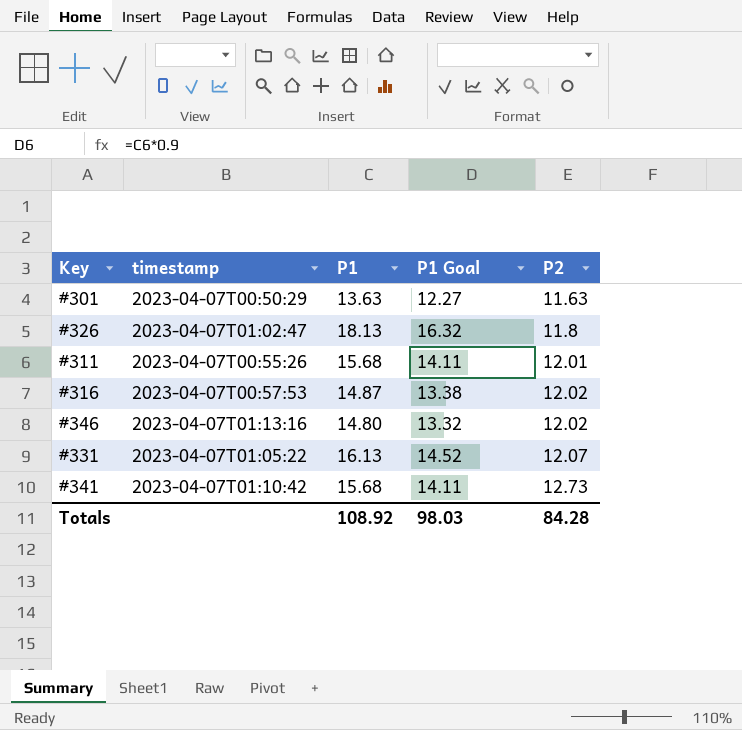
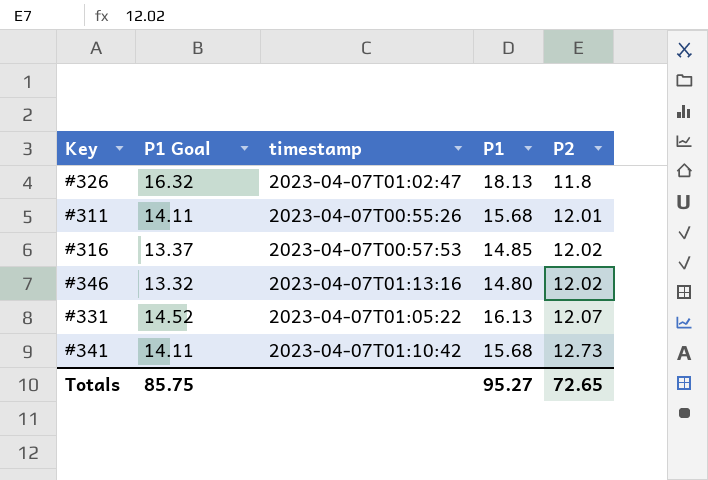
column P1 Goal | position: 4 -> 2
row #301: 2023-04-07T00:50:29 | 13.63 | 12.27 | 11.63 -> none
#316 | P1 Goal: 13.38 -> 13.37
#316 | P1: 14.87 -> 14.85
Totals | P1 Goal: 98.03 -> 85.75
Totals | P1: 108.92 -> 95.27
Totals | P2: 84.28 -> 72.65

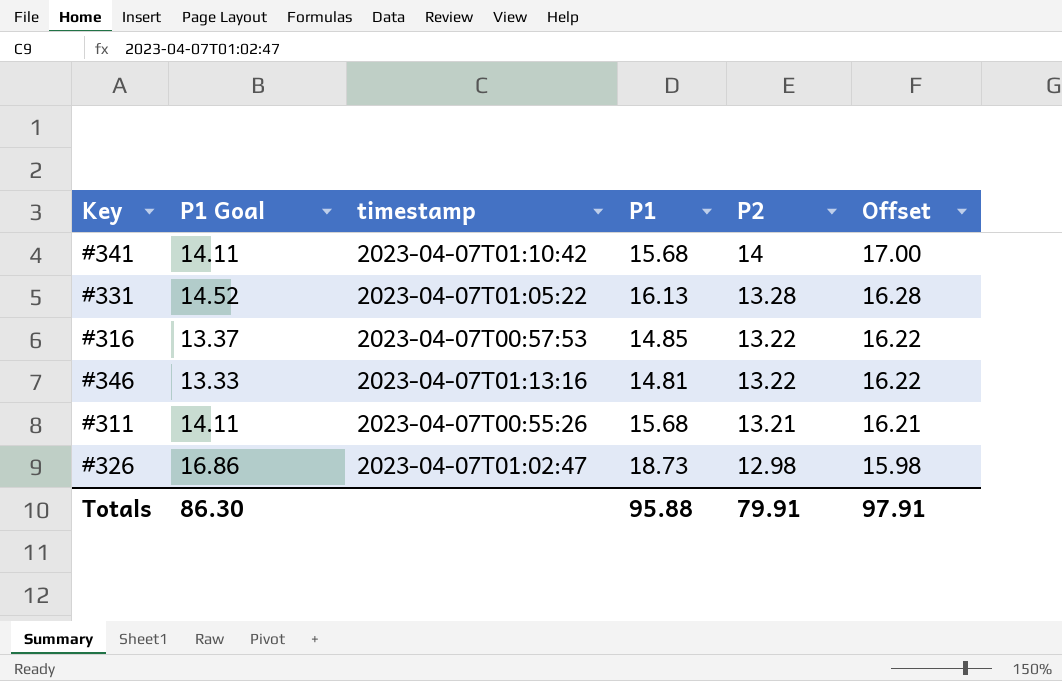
row order: P2 ascending -> P2 descending
column Offset | formula: none -> [P2] + 3
#341 | P2: 12.73 -> 14
#331 | P2: 12.07 -> 13.28
#316 | P2: 12.02 -> 13.22
#346 | P1 Goal: 13.32 -> 13.33
#346 | P1: 14.80 -> 14.81
#346 | P2: 12.02 -> 13.22
#311 | P2: 12.01 -> 13.21
#326 | P1 Goal: 16.32 -> 16.86
#326 | P1: 18.13 -> 18.73
#326 | P2: 11.8 -> 12.98
Totals | P1 Goal: 85.75 -> 86.30
Totals | P1: 95.27 -> 95.88
Totals | P2: 72.65 -> 79.91

